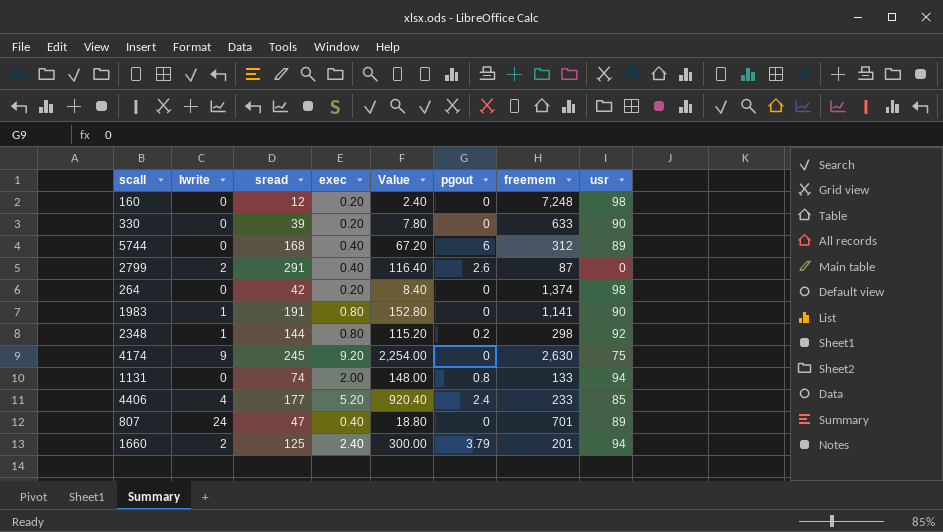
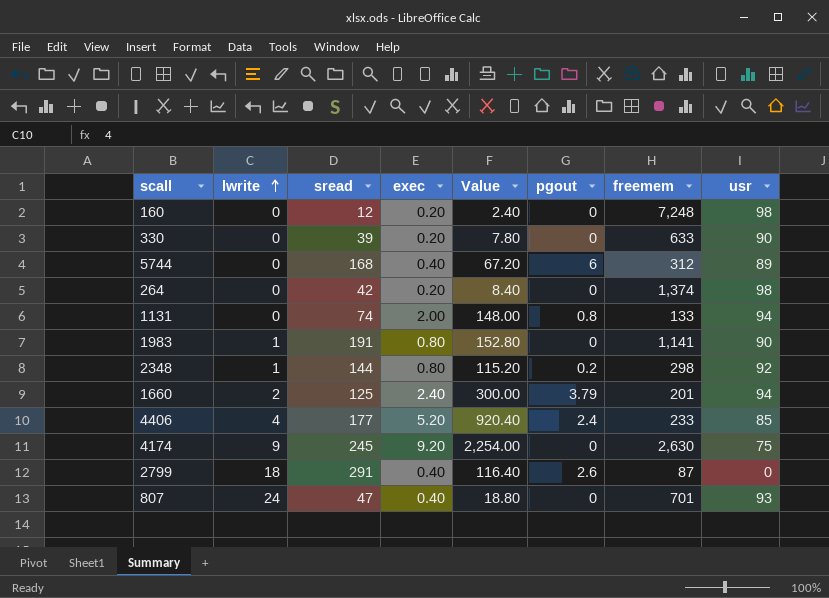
row order: none -> lwrite ascending
2799 | lwrite: 2 -> 18
807 | usr: 89 -> 93

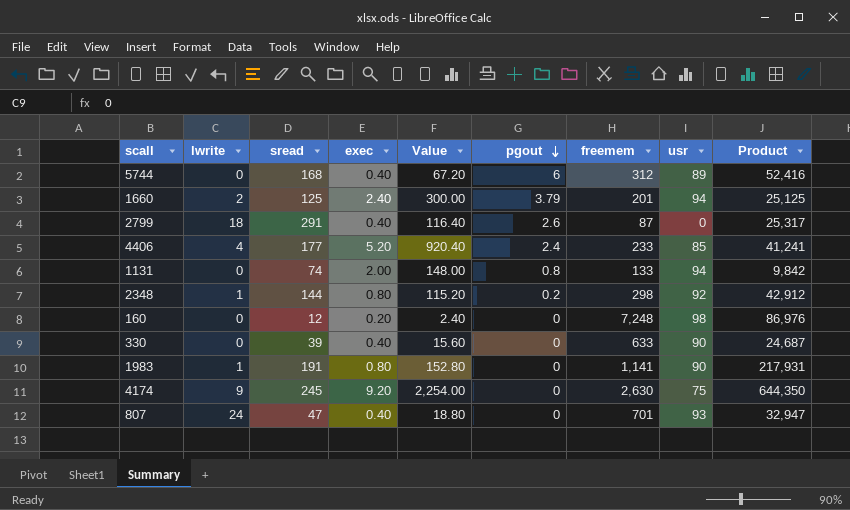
row order: lwrite ascending -> pgout descending
column Product | formula: none -> [sread] * [freemem]
row 264: 0 | 42 | 0.20 | 8.40 | 0 | 1,374 | 98 -> none
330 | exec: 0.20 -> 0.40
330 | Value: 7.80 -> 15.60

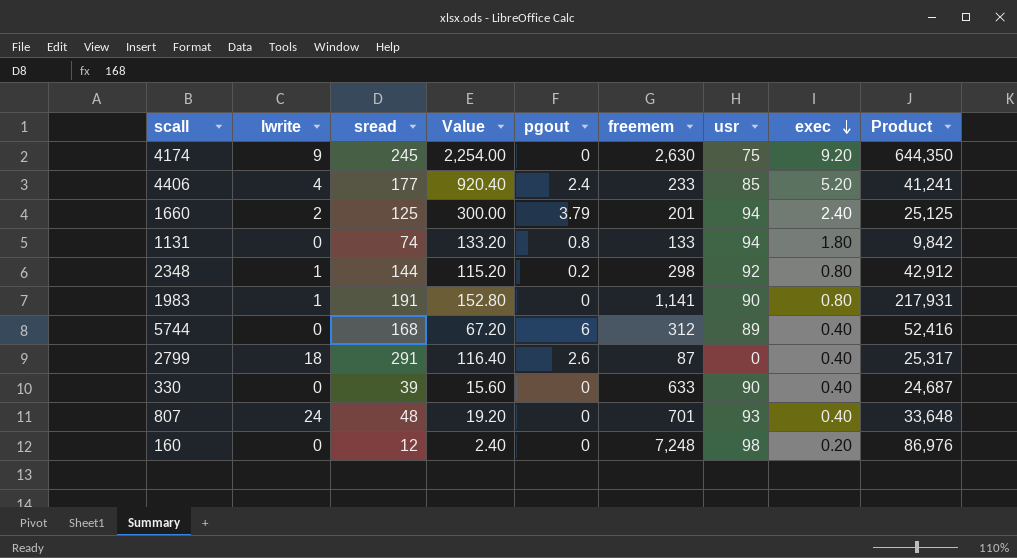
row order: pgout descending -> exec descending
column exec | position: 4 -> 8
1131 | Value: 148.00 -> 133.20
1131 | exec: 2.00 -> 1.80
807 | sread: 47 -> 48
807 | Value: 18.80 -> 19.20
807 | Product: 32,947 -> 33,648

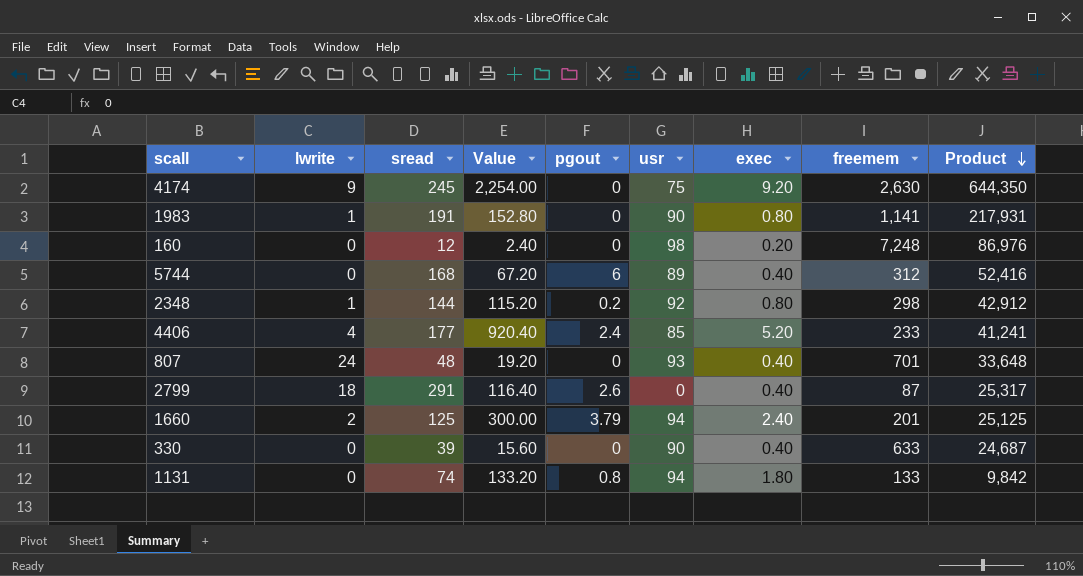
row order: exec descending -> Product descending
column freemem | position: 6 -> 8

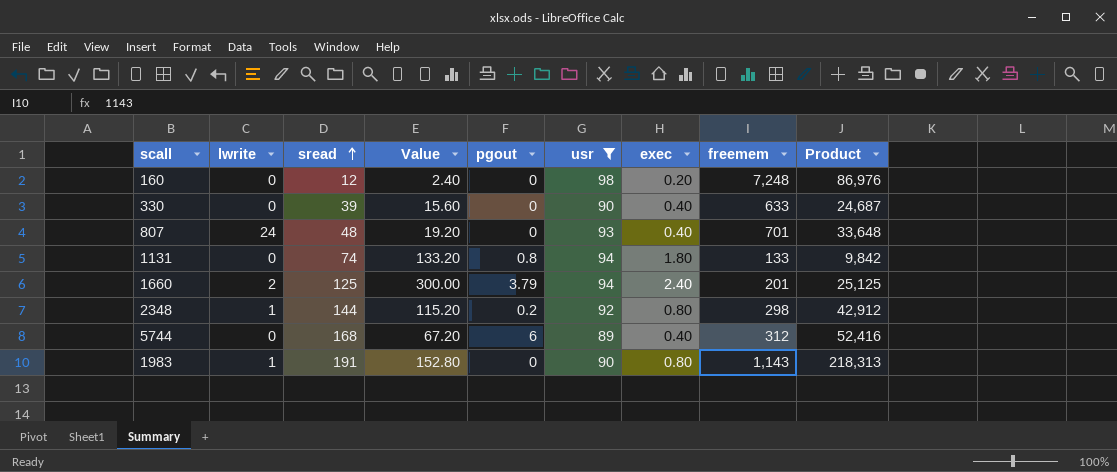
filter: none -> usr >= 89
row order: Product descending -> sread ascending
1983 | freemem: 1,141 -> 1,143
1983 | Product: 217,931 -> 218,313

